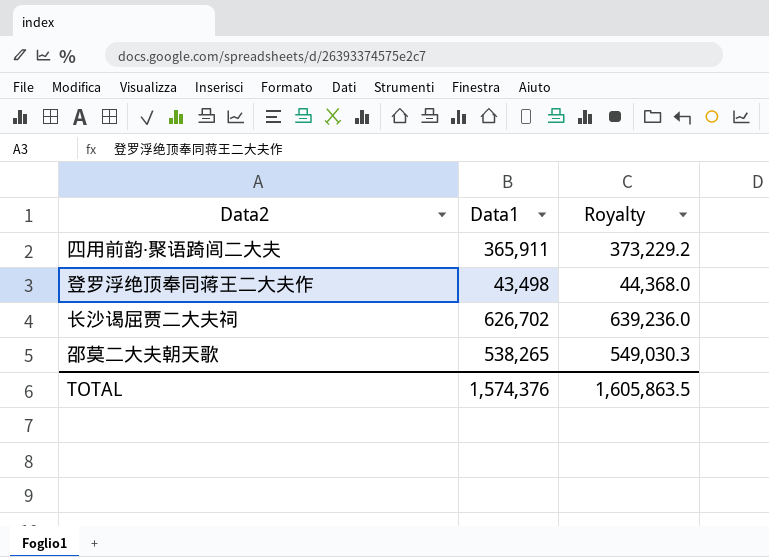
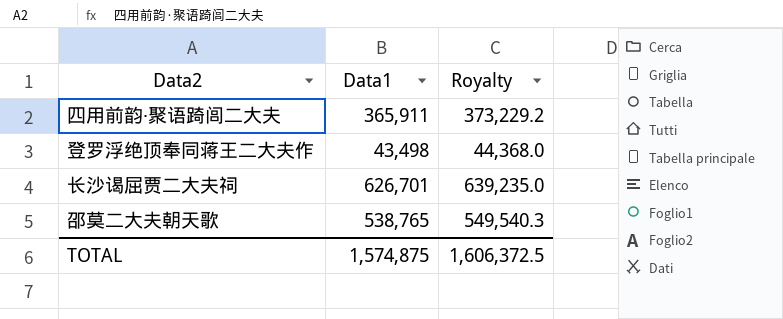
长沙谒屈贾二大夫祠 | Data1: 626,702 -> 626,701
长沙谒屈贾二大夫祠 | Royalty: 639,236.0 -> 639,235.0
邵莫二大夫朝天歌 | Data1: 538,265 -> 538,765
邵莫二大夫朝天歌 | Royalty: 549,030.3 -> 549,540.3
TOTAL | Data1: 1,574,376 -> 1,574,875
TOTAL | Royalty: 1,605,863.5 -> 1,606,372.5

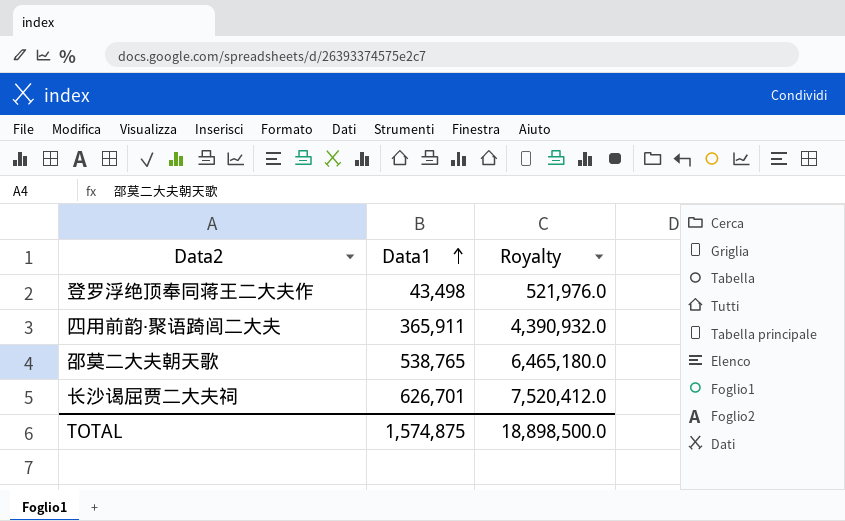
row order: none -> Data1 ascending
column Royalty | formula: [Data1] * 1.02 -> [Data1] * 12
TOTAL | Royalty: 1,606,372.5 -> 18,898,500.0

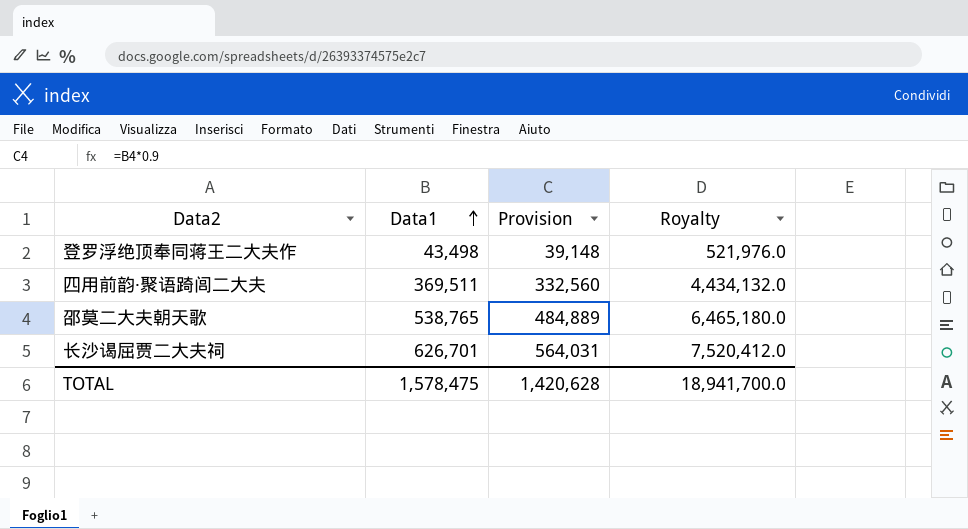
column Provision | formula: none -> [Data1] * 0.9
四用前韵·聚语踦闾二大夫 | Data1: 365,911 -> 369,511
四用前韵·聚语踦闾二大夫 | Royalty: 4,390,932.0 -> 4,434,132.0
TOTAL | Data1: 1,574,875 -> 1,578,475
TOTAL | Royalty: 18,898,500.0 -> 18,941,700.0

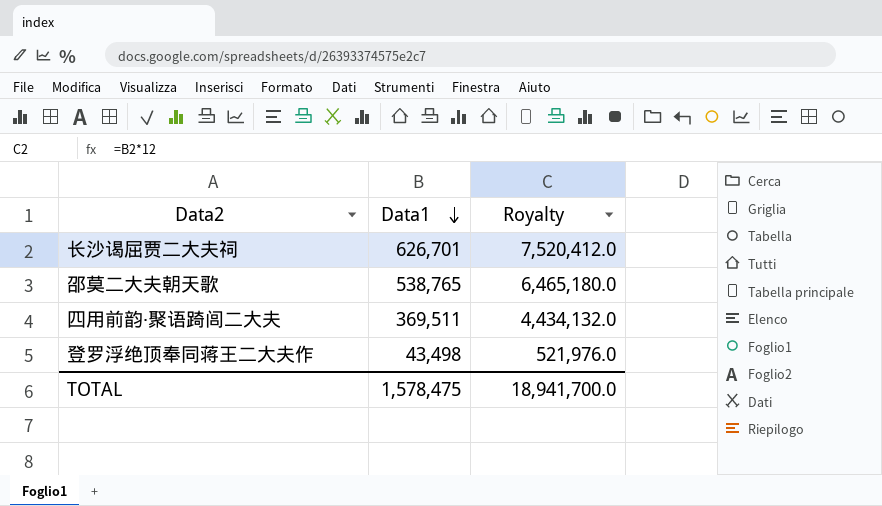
row order: Data1 ascending -> Data1 descending
column Provision | formula: [Data1] * 0.9 -> none

